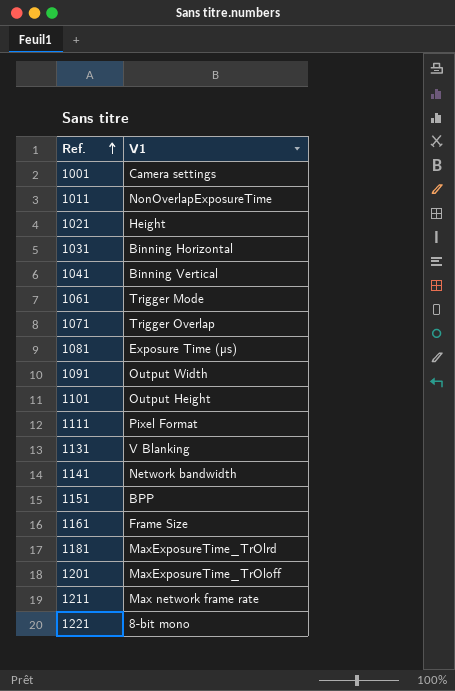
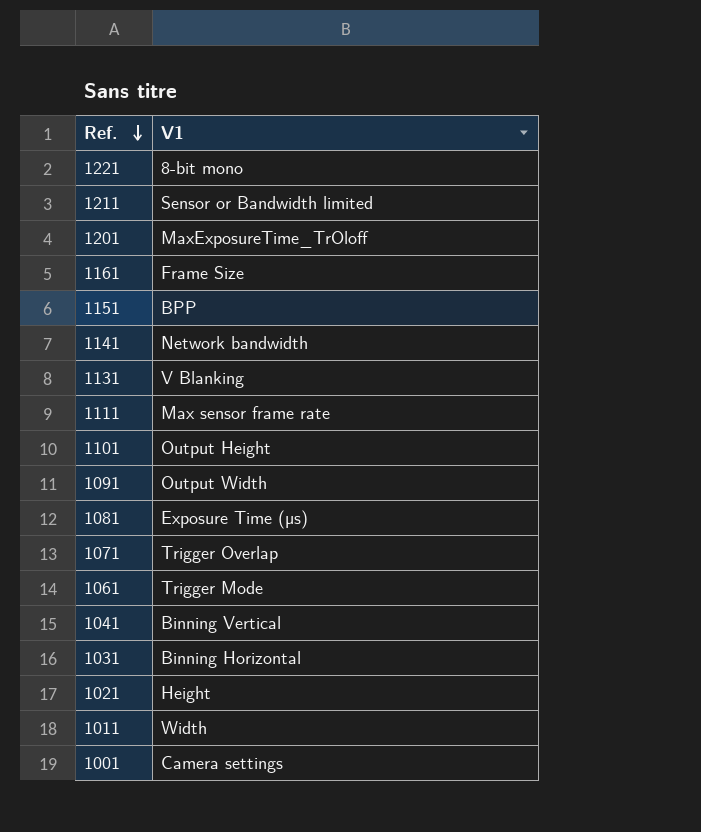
row order: Ref. ascending -> Ref. descending
row 1181: MaxExposureTime_TrOlrd -> none
1211 | V1: Max network frame rate -> Sensor or Bandwidth limited
1111 | V1: Pixel Format -> Max sensor frame rate
1011 | V1: NonOverlapExposureTime -> Width

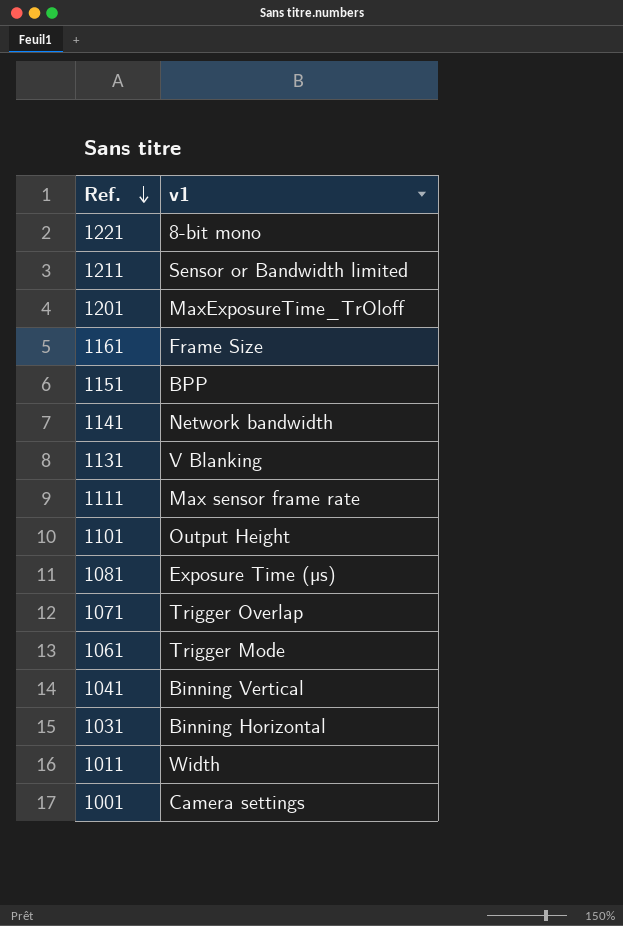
column name: V1 -> v1
row 1091: Output Width -> none
row 1021: Height -> none

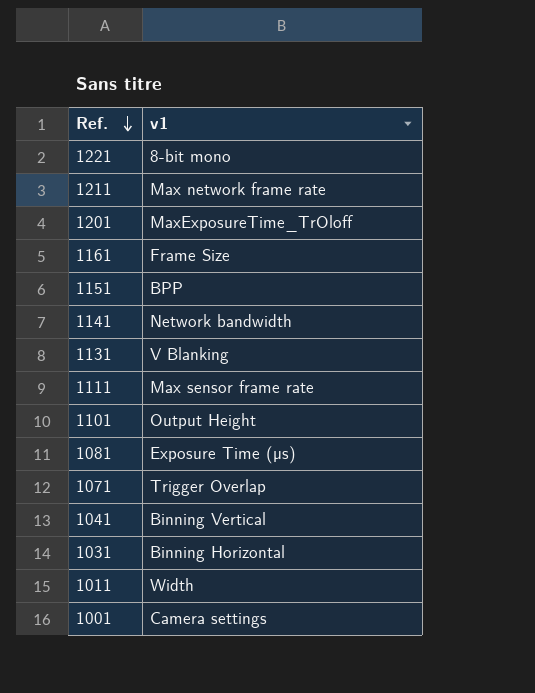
row 1061: Trigger Mode -> none
1211 | v1: Sensor or Bandwidth limited -> Max network frame rate

